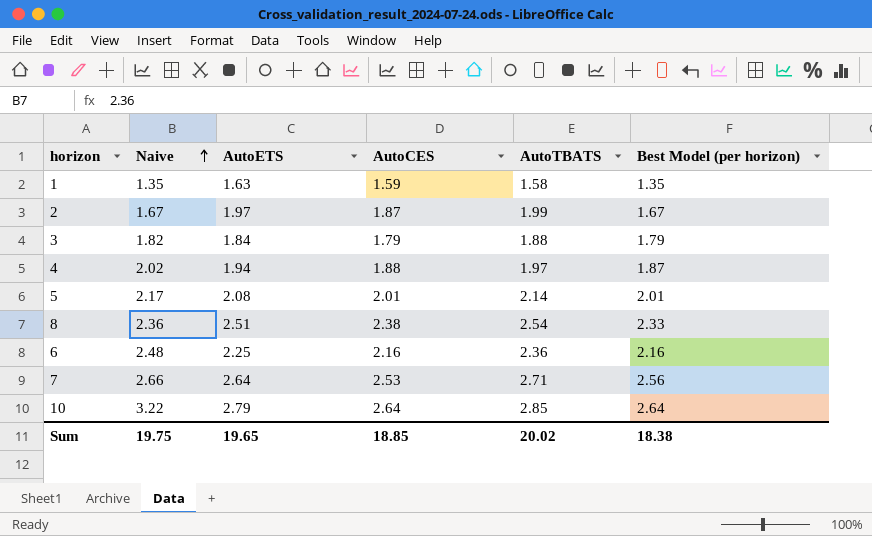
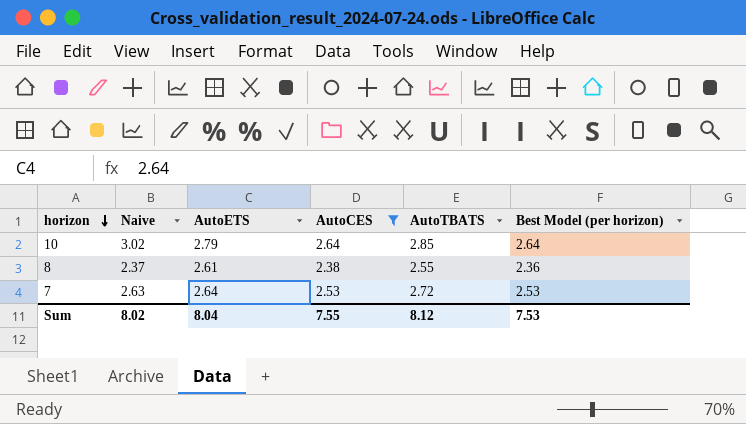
filter: none -> AutoCES >= 2.38
row order: Naive ascending -> horizon descending
10 | Naive: 3.22 -> 3.02
8 | Naive: 2.36 -> 2.37
8 | AutoETS: 2.51 -> 2.61
8 | AutoTBATS: 2.54 -> 2.55
8 | Best Model (per horizon): 2.33 -> 2.36
7 | Naive: 2.66 -> 2.63
7 | AutoTBATS: 2.71 -> 2.72
7 | Best Model (per horizon): 2.56 -> 2.53
Sum | Naive: 19.75 -> 8.02
Sum | AutoETS: 19.65 -> 8.04
Sum | AutoCES: 18.85 -> 7.55
Sum | AutoTBATS: 20.02 -> 8.12
Sum | Best Model (per horizon): 18.38 -> 7.53

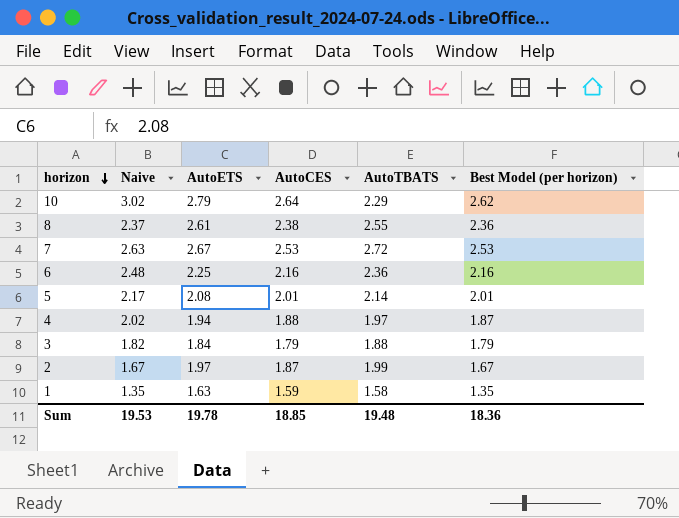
filter: AutoCES >= 2.38 -> none
10 | AutoTBATS: 2.85 -> 2.29
10 | Best Model (per horizon): 2.64 -> 2.62
7 | AutoETS: 2.64 -> 2.67
Sum | Naive: 8.02 -> 19.53
Sum | AutoETS: 8.04 -> 19.78
Sum | AutoCES: 7.55 -> 18.85
Sum | AutoTBATS: 8.12 -> 19.48
Sum | Best Model (per horizon): 7.53 -> 18.36

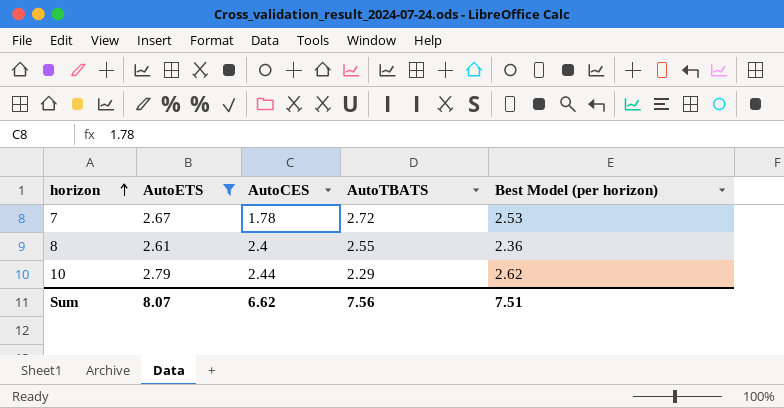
filter: none -> AutoETS >= 2.61
row order: horizon descending -> horizon ascending
column Naive | position: 2 -> none
7 | AutoCES: 2.53 -> 1.78
8 | AutoCES: 2.38 -> 2.4
10 | AutoCES: 2.64 -> 2.44
Sum | AutoETS: 19.78 -> 8.07
Sum | AutoCES: 18.85 -> 6.62
Sum | AutoTBATS: 19.48 -> 7.56
Sum | Best Model (per horizon): 18.36 -> 7.51

